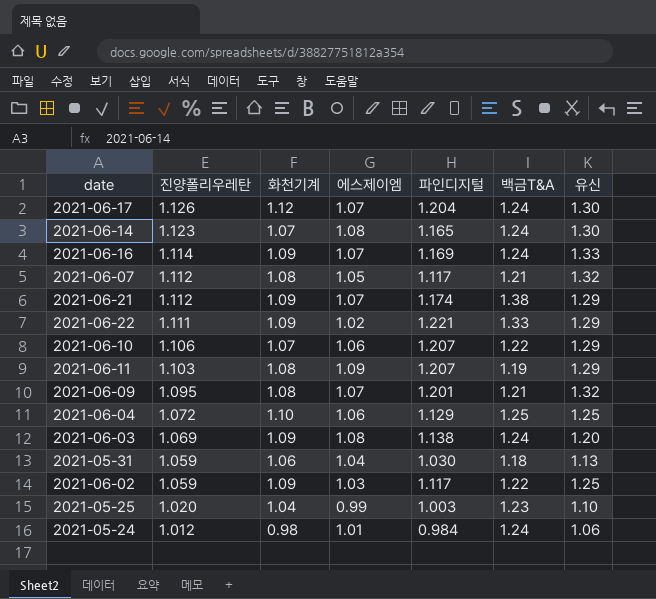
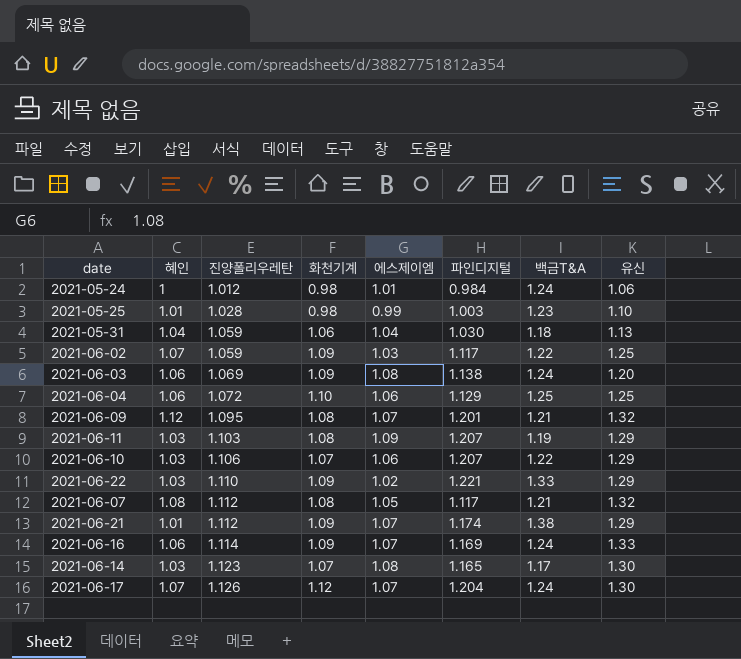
row order: 진양폴리우레탄 descending -> 진양폴리우레탄 ascending
column 혜인 | position: none -> 2
2021-05-25 | 진양폴리우레탄: 1.020 -> 1.028
2021-05-25 | 화천기계: 1.04 -> 0.98
2021-06-22 | 진양폴리우레탄: 1.111 -> 1.110
2021-06-14 | 백금T&A: 1.24 -> 1.17

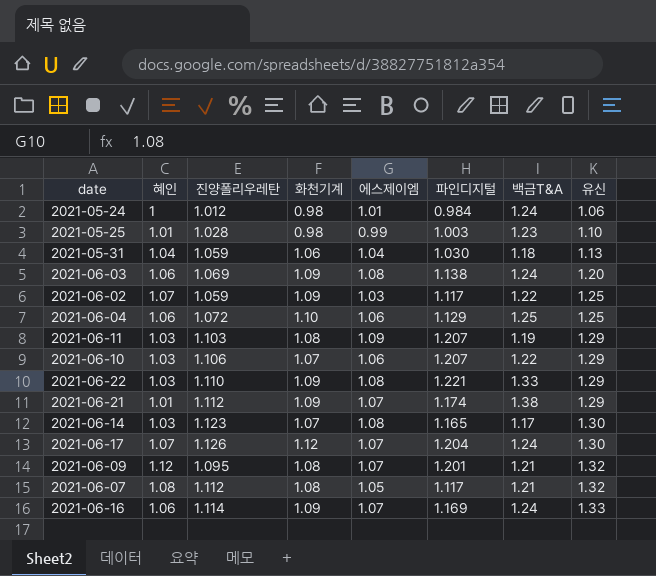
row order: 진양폴리우레탄 ascending -> 유신 ascending
2021-06-22 | 에스제이엠: 1.02 -> 1.08

